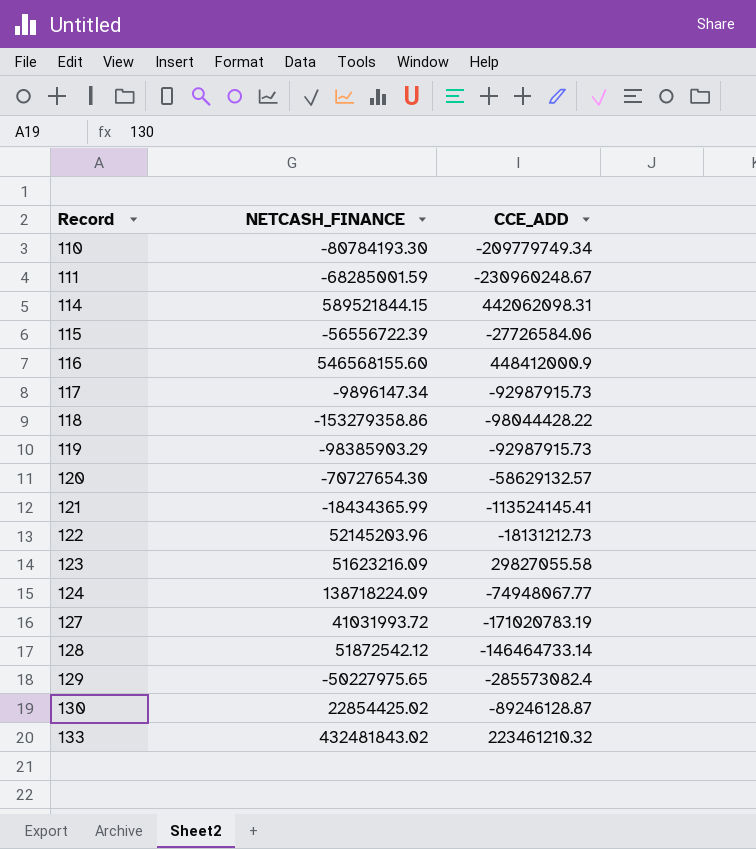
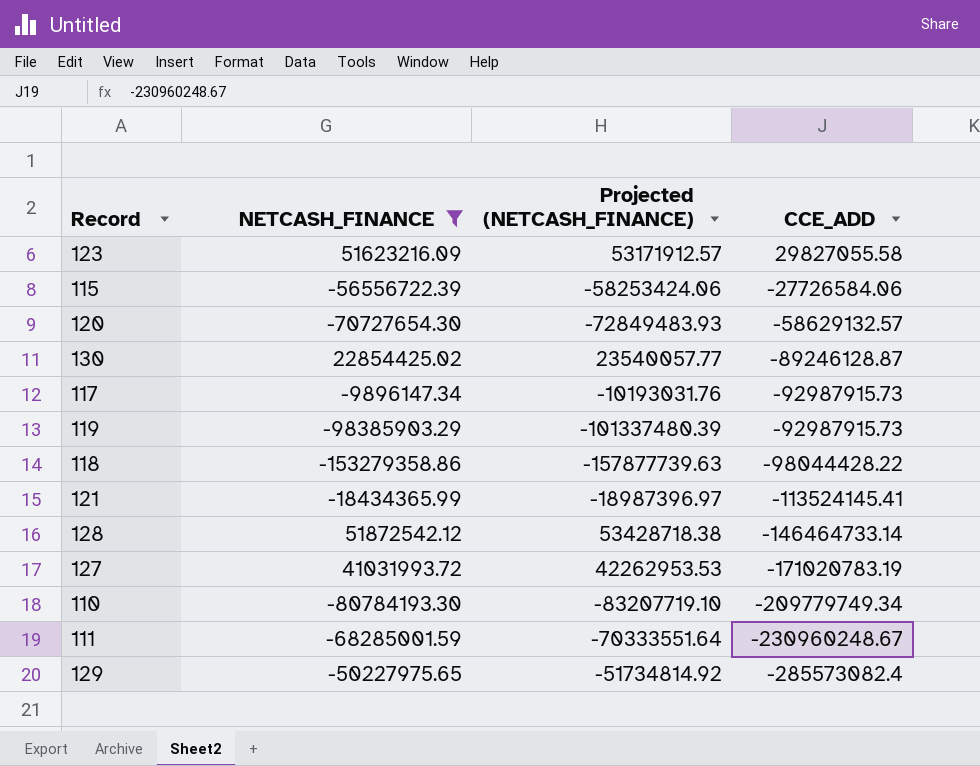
filter: none -> NETCASH_FINANCE <= 51872542.12
row order: Record ascending -> CCE_ADD descending
column Projected (NETCASH_FINANCE) | formula: none -> [NETCASH_FINANCE] * 1.03

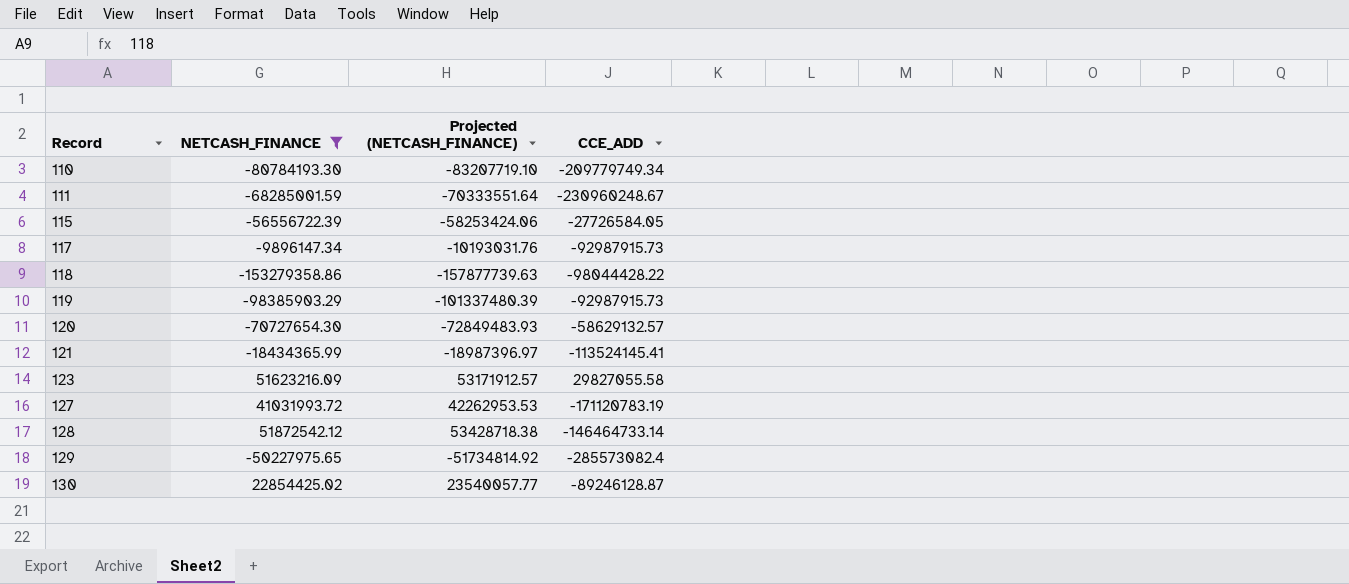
row order: CCE_ADD descending -> Record ascending
115 | CCE_ADD: -27726584.06 -> -27726584.05
127 | CCE_ADD: -171020783.19 -> -171120783.19

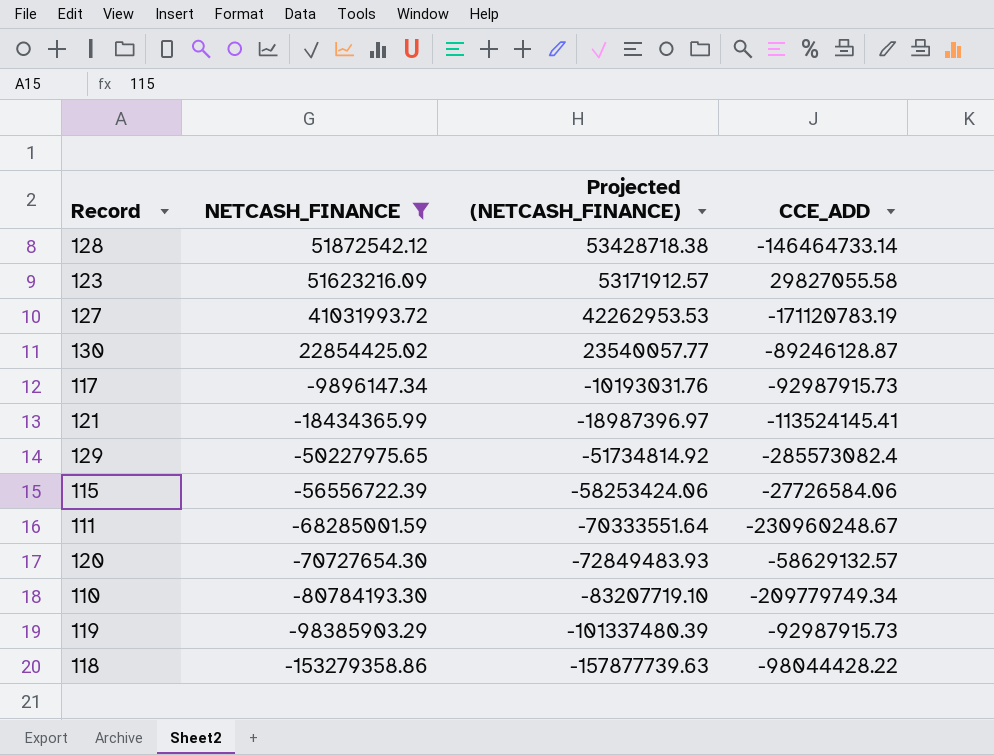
row order: Record ascending -> NETCASH_FINANCE descending
115 | CCE_ADD: -27726584.05 -> -27726584.06

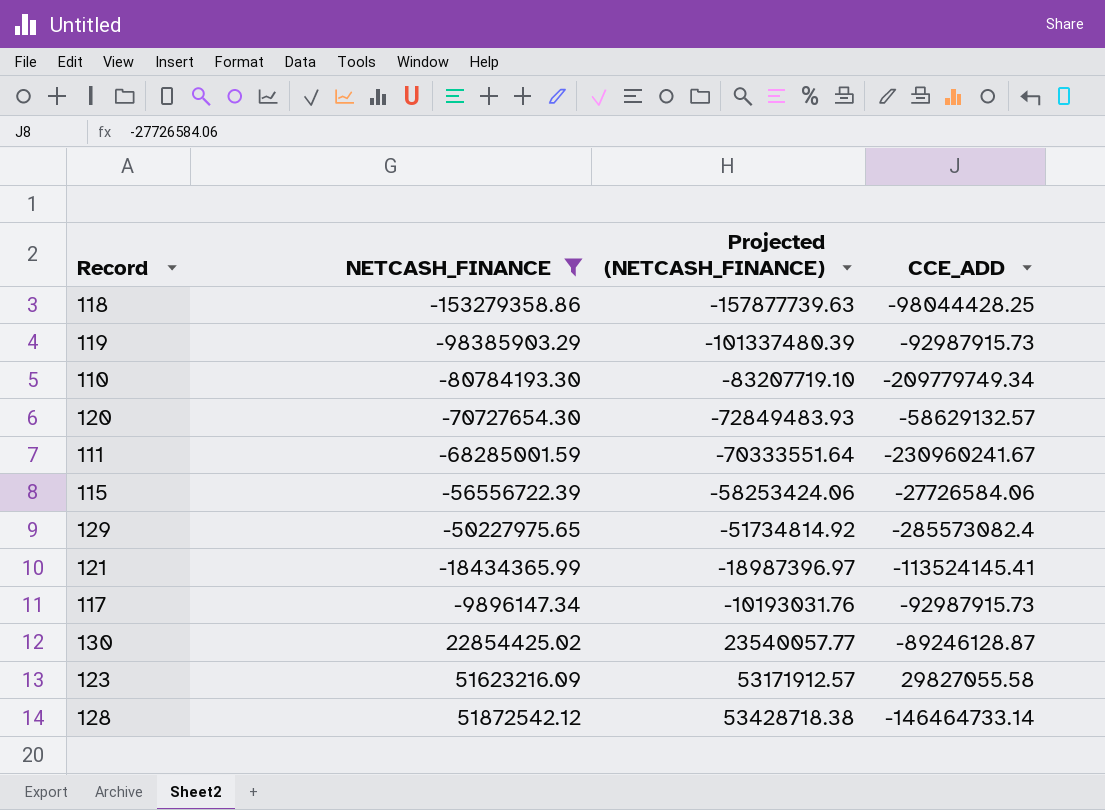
row order: NETCASH_FINANCE descending -> NETCASH_FINANCE ascending
row 127: 41031993.72 | 42262953.53 | -171120783.19 -> none
118 | CCE_ADD: -98044428.22 -> -98044428.25
111 | CCE_ADD: -230960248.67 -> -230960241.67

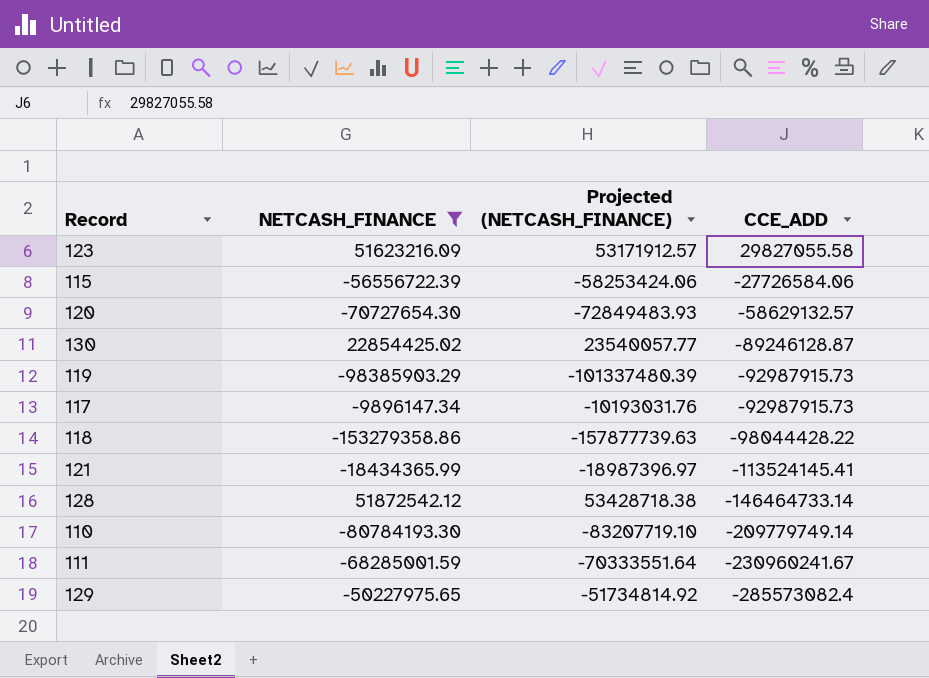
row order: NETCASH_FINANCE ascending -> CCE_ADD descending
118 | CCE_ADD: -98044428.25 -> -98044428.22
110 | CCE_ADD: -209779749.34 -> -209779749.14

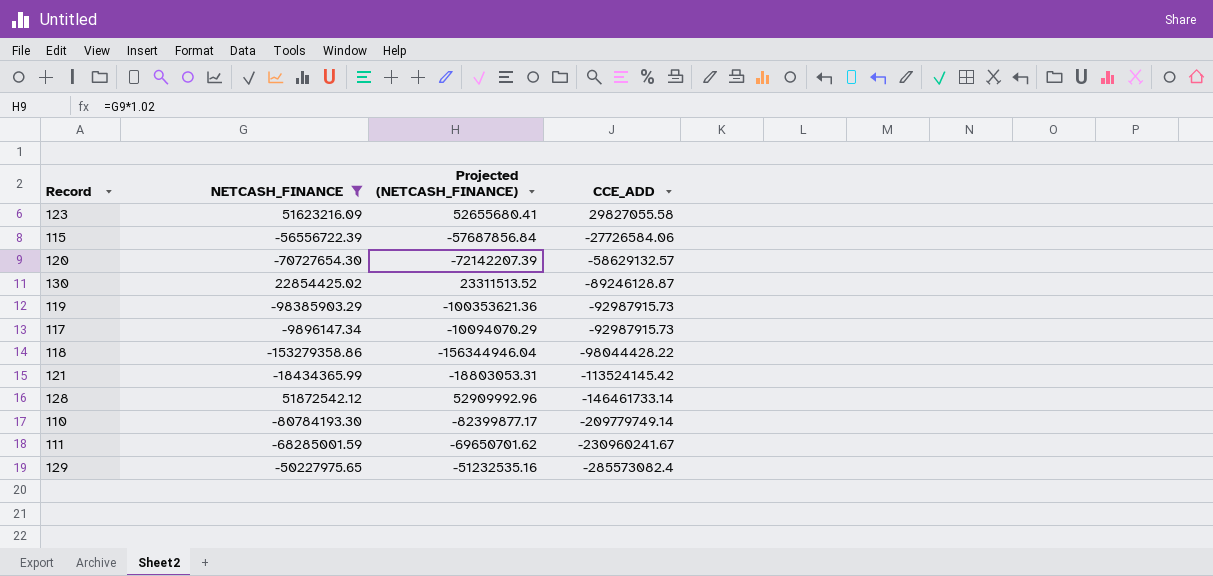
column Projected (NETCASH_FINANCE) | formula: [NETCASH_FINANCE] * 1.03 -> [NETCASH_FINANCE] * 1.02
121 | CCE_ADD: -113524145.41 -> -113524145.42
128 | CCE_ADD: -146464733.14 -> -146461733.14

